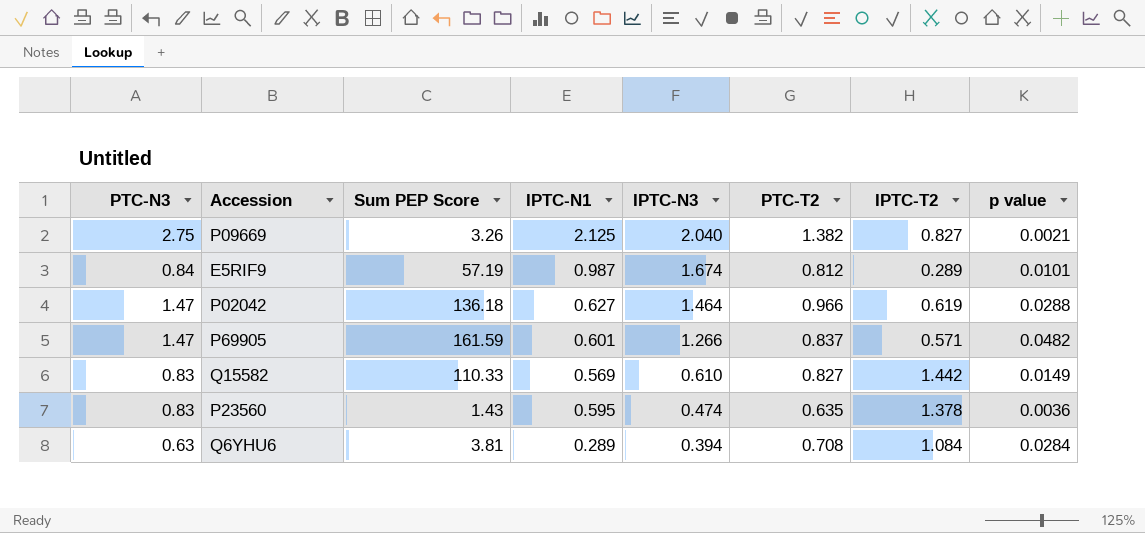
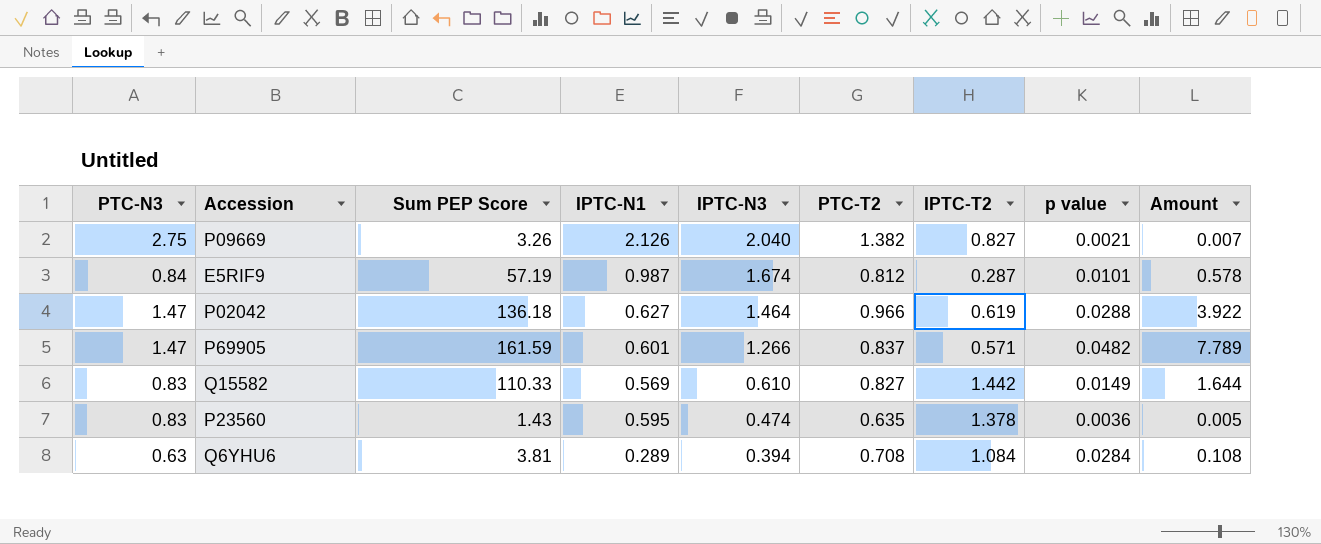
column Amount | formula: none -> [Sum PEP Score] * [p value]
P09669 | IPTC-N1: 2.125 -> 2.126
E5RIF9 | IPTC-T2: 0.289 -> 0.287

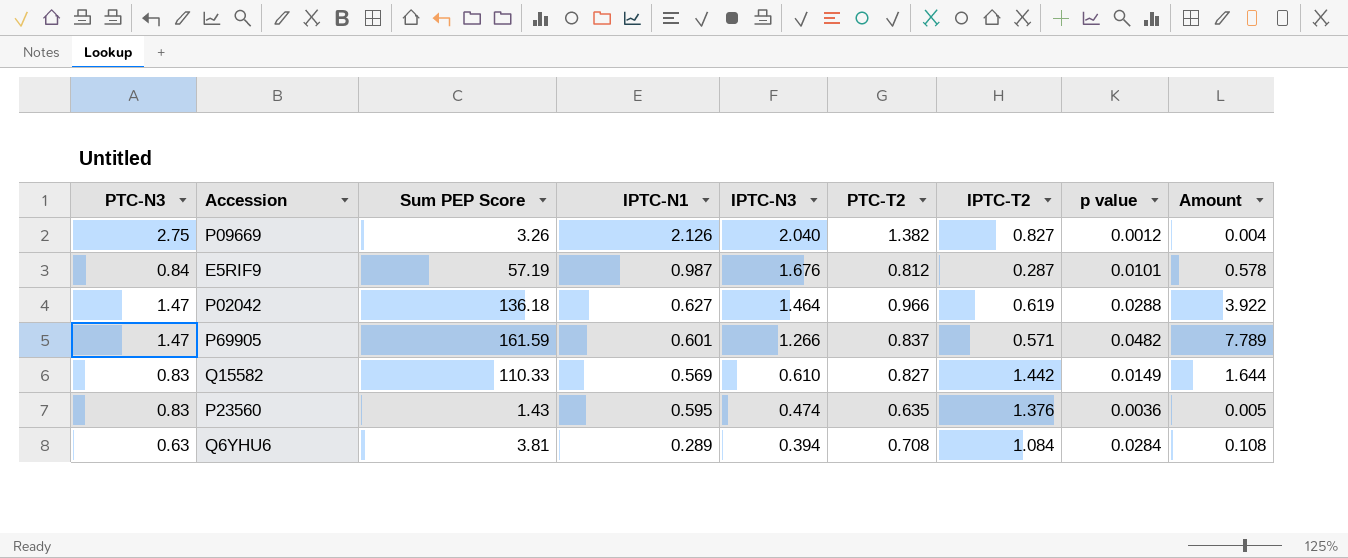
P09669 | p value: 0.0021 -> 0.0012
P09669 | Amount: 0.007 -> 0.004
E5RIF9 | IPTC-N3: 1.674 -> 1.676
P23560 | IPTC-T2: 1.378 -> 1.376

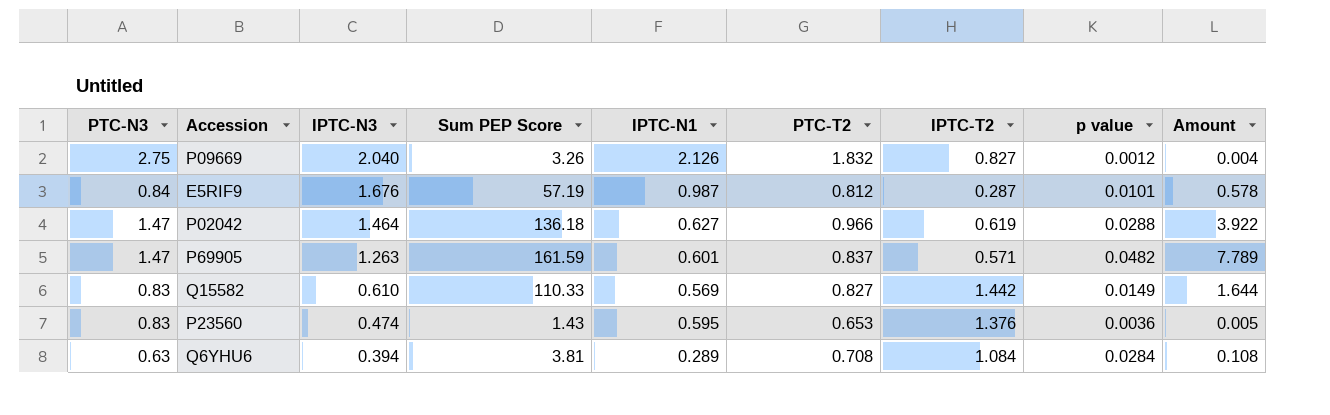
column IPTC-N3 | position: 5 -> 3
P09669 | PTC-T2: 1.382 -> 1.832
P69905 | IPTC-N3: 1.266 -> 1.263
P23560 | PTC-T2: 0.635 -> 0.653

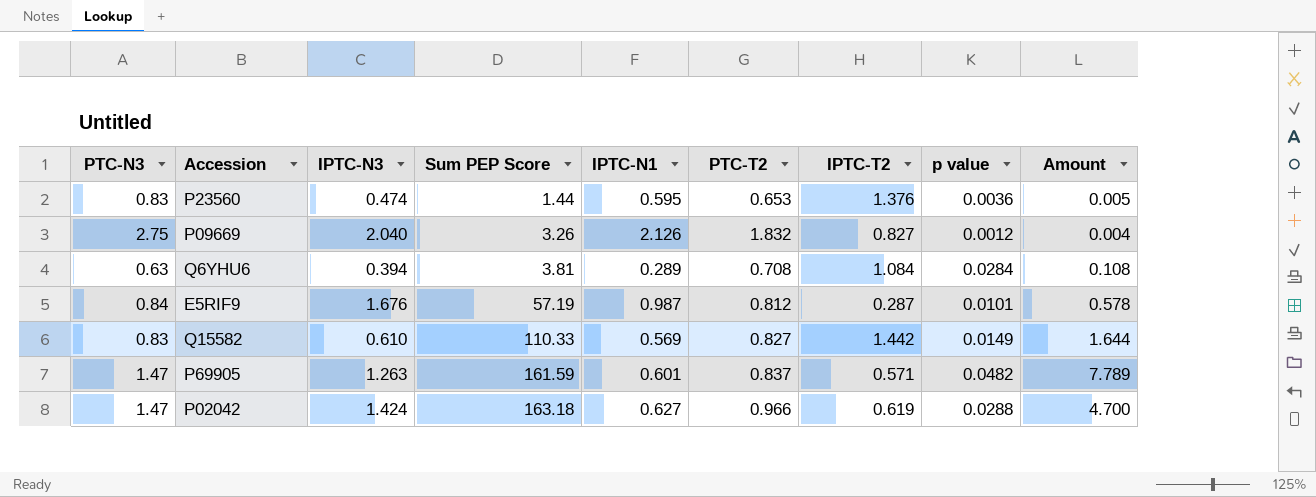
row order: IPTC-N3 descending -> Sum PEP Score ascending
P23560 | Sum PEP Score: 1.43 -> 1.44
P02042 | IPTC-N3: 1.464 -> 1.424
P02042 | Sum PEP Score: 136.18 -> 163.18
P02042 | Amount: 3.922 -> 4.700

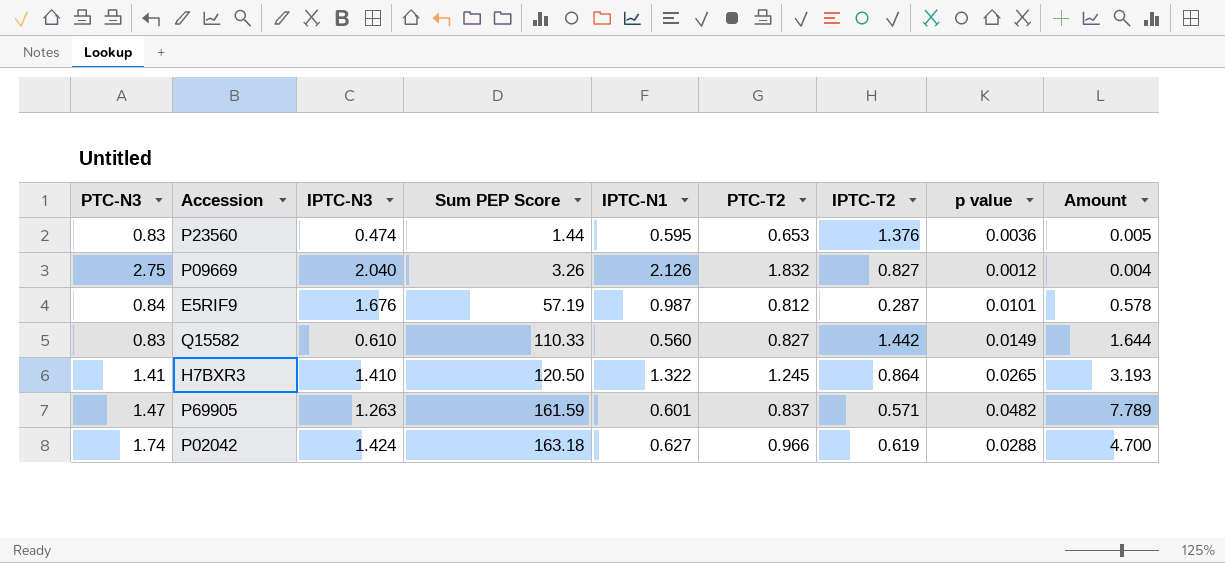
row Q6YHU6: 0.63 | 0.394 | 3.81 | 0.289 | 0.708 | 1.084 | 0.0284 | 0.108 -> none
Q15582 | IPTC-N1: 0.569 -> 0.560
row H7BXR3: none -> 1.41 | 1.410 | 120.50 | 1.322 | 1.245 | 0.864 | 0.0265 | 3.193
P02042 | PTC-N3: 1.47 -> 1.74

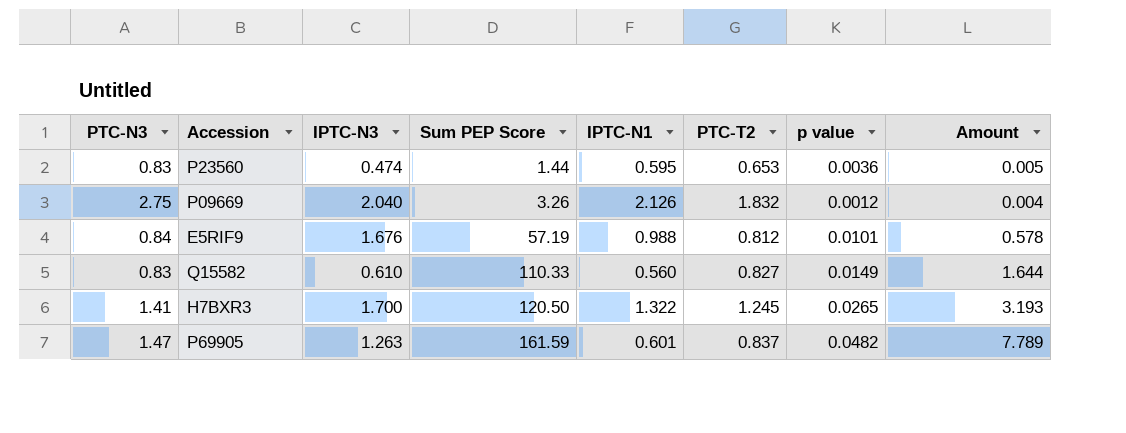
column IPTC-T2 | position: 7 -> none
row P02042: 1.74 | 1.424 | 163.18 | 0.627 | 0.966 | 0.619 | 0.0288 | 4.700 -> none
E5RIF9 | IPTC-N1: 0.987 -> 0.988
H7BXR3 | IPTC-N3: 1.410 -> 1.700

